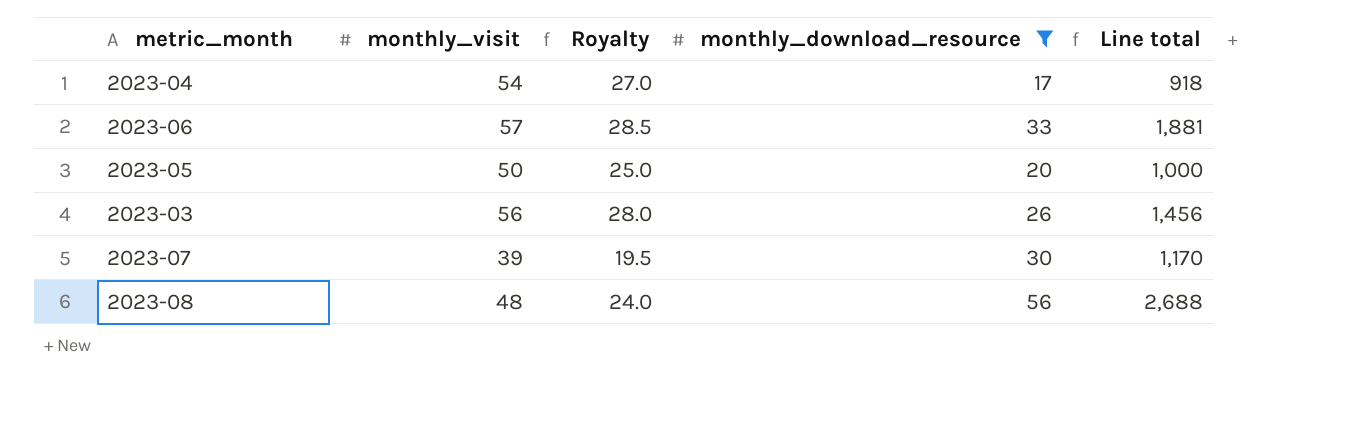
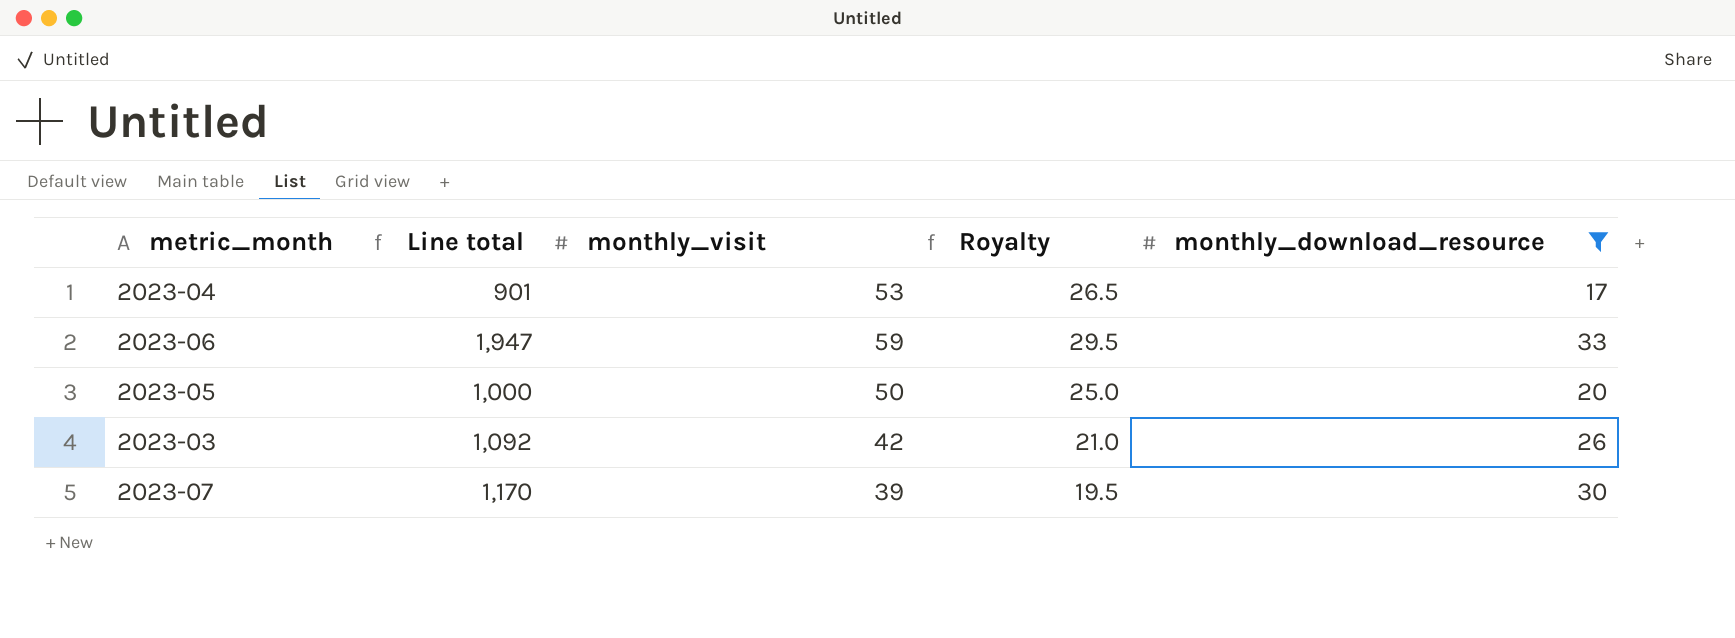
column Line total | position: 5 -> 2
row 2023-08: 48 | 24.0 | 56 | 2,688 -> none
2023-04 | Line total: 918 -> 901
2023-04 | monthly_visit: 54 -> 53
2023-04 | Royalty: 27.0 -> 26.5
2023-06 | Line total: 1,881 -> 1,947
2023-06 | monthly_visit: 57 -> 59
2023-06 | Royalty: 28.5 -> 29.5
2023-03 | Line total: 1,456 -> 1,092
2023-03 | monthly_visit: 56 -> 42
2023-03 | Royalty: 28.0 -> 21.0

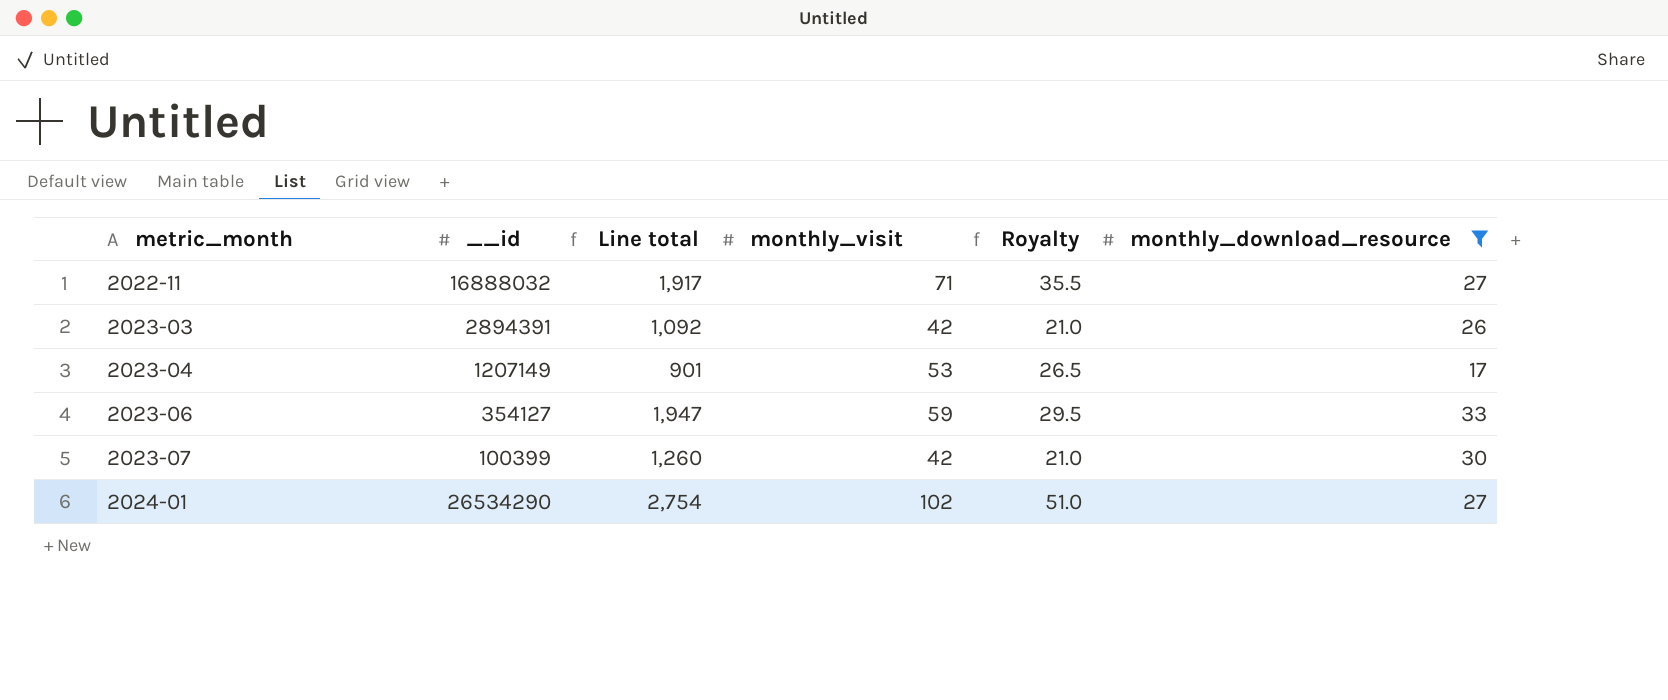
row order: none -> metric_month ascending
column __id | position: none -> 2
row 2023-05: 1,000 | 50 | 25.0 | 20 -> none
row 2022-11: none -> 16888032 | 1,917 | 71 | 35.5 | 27
2023-07 | Line total: 1,170 -> 1,260
2023-07 | monthly_visit: 39 -> 42
2023-07 | Royalty: 19.5 -> 21.0
row 2024-01: none -> 26534290 | 2,754 | 102 | 51.0 | 27

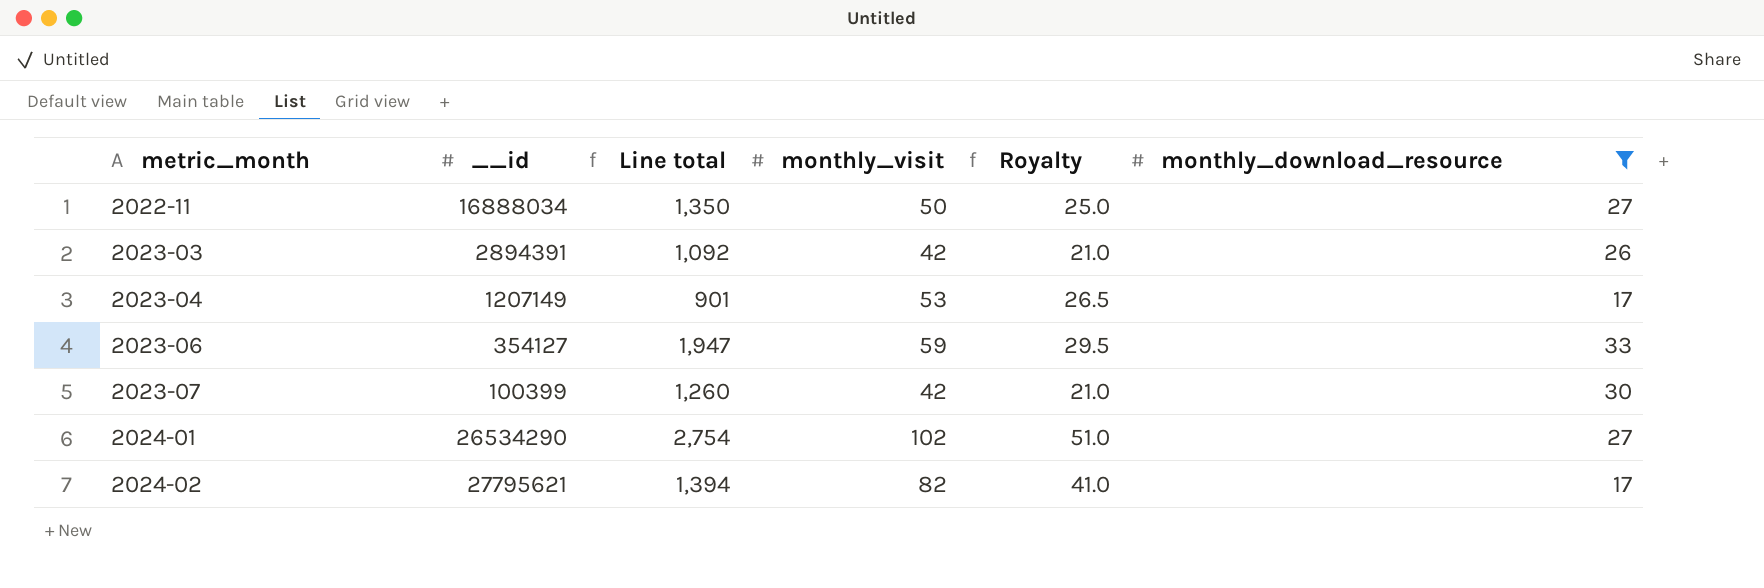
2022-11 | __id: 16888032 -> 16888034
2022-11 | Line total: 1,917 -> 1,350
2022-11 | monthly_visit: 71 -> 50
2022-11 | Royalty: 35.5 -> 25.0
row 2024-02: none -> 27795621 | 1,394 | 82 | 41.0 | 17

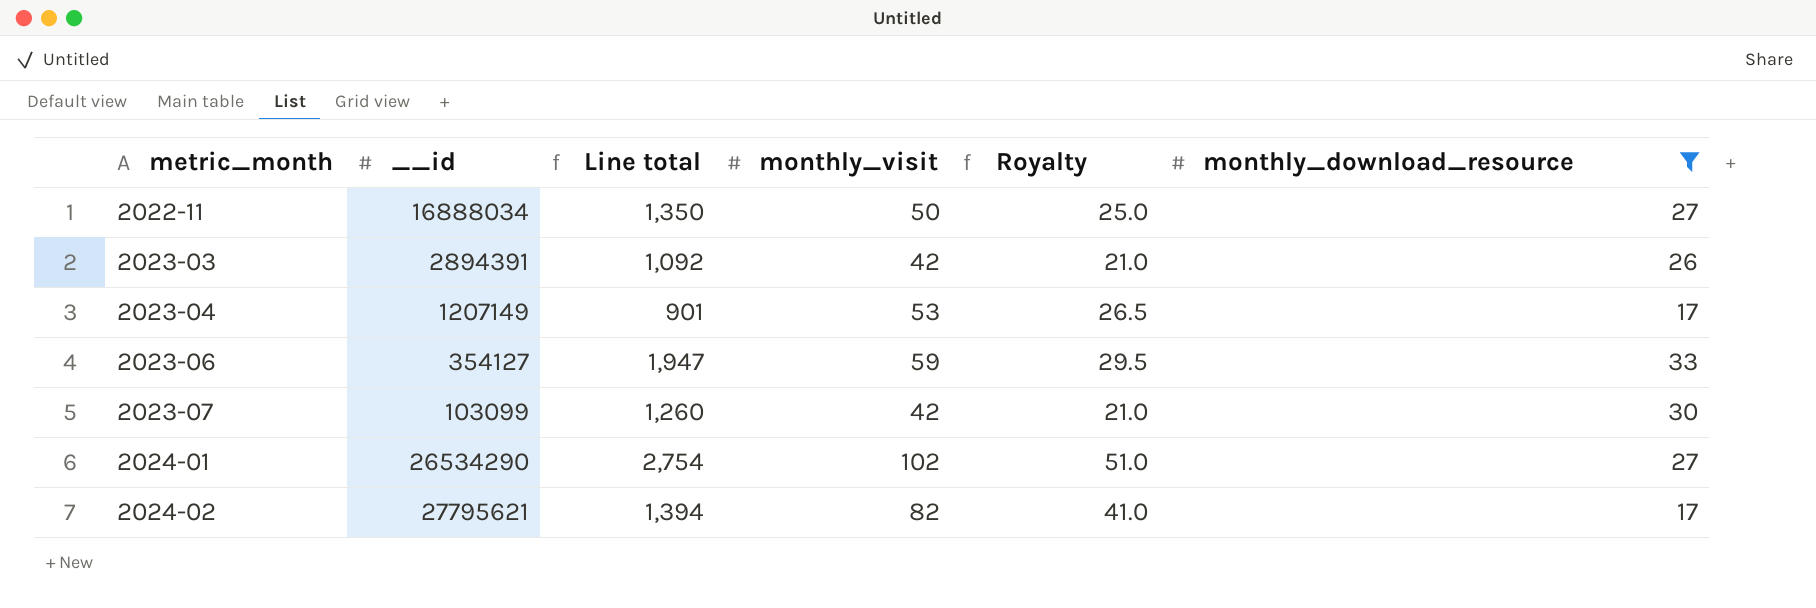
2023-07 | __id: 100399 -> 103099

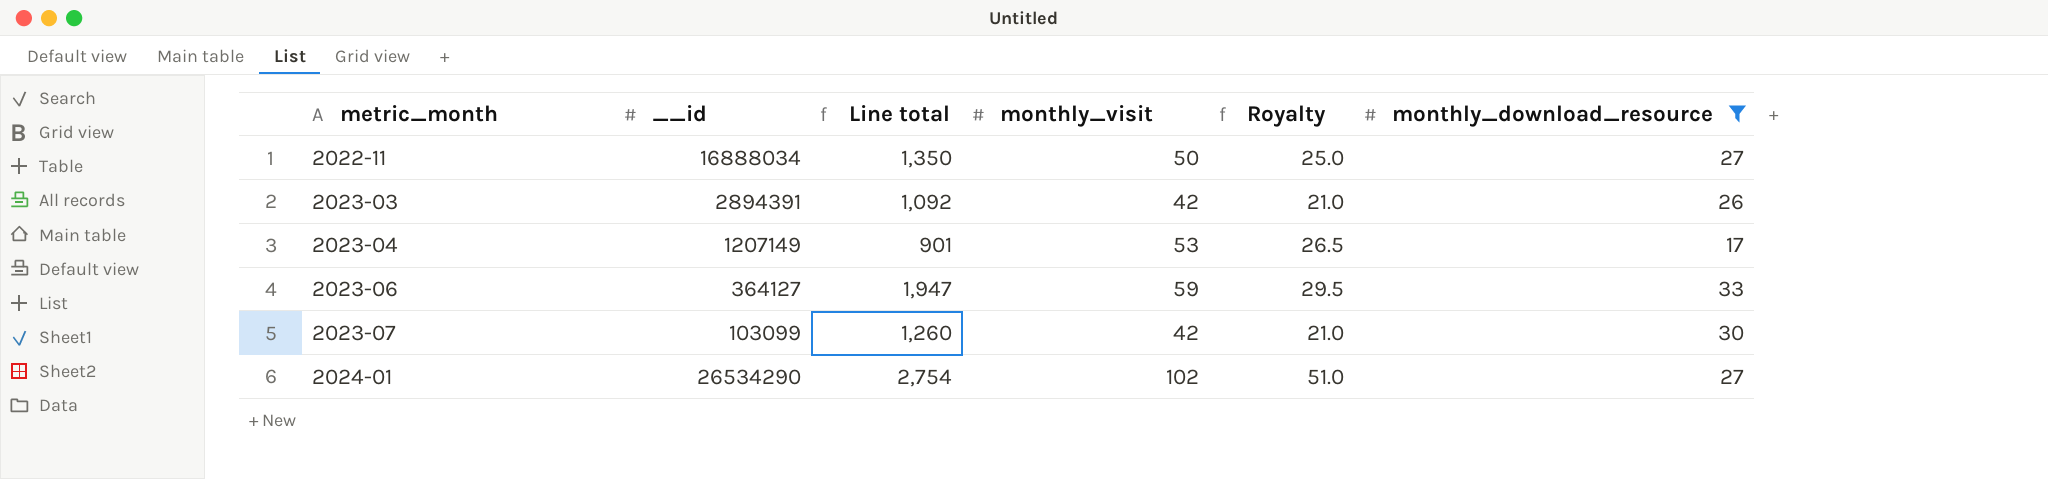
row 2024-02: 27795621 | 1,394 | 82 | 41.0 | 17 -> none
2023-06 | __id: 354127 -> 364127

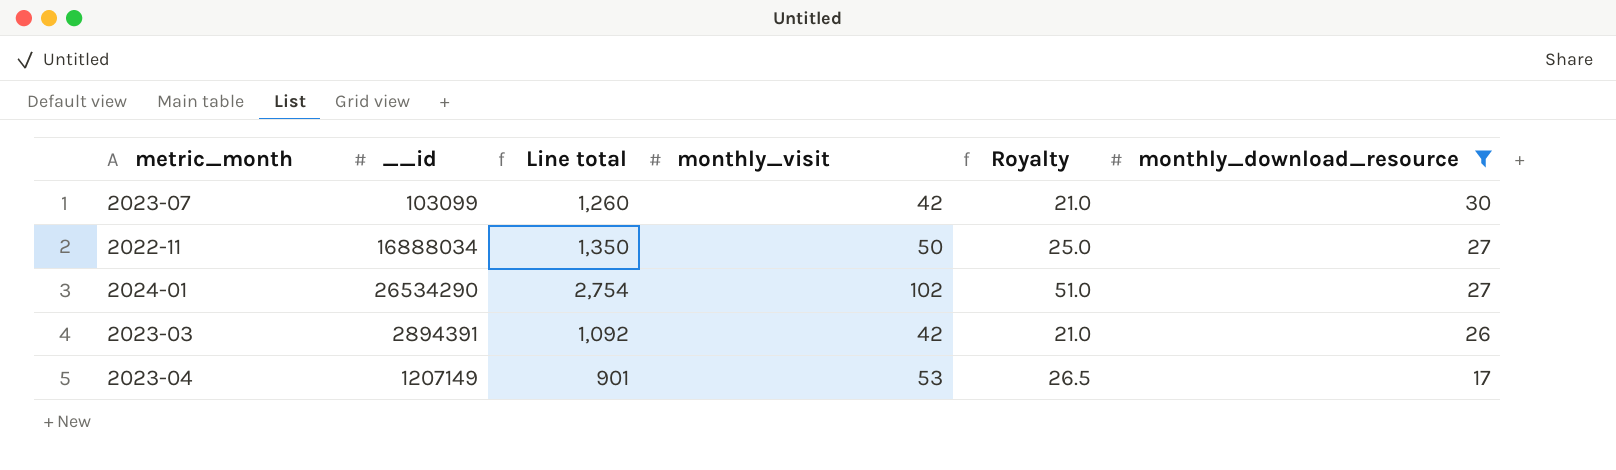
row order: metric_month ascending -> monthly_download_resource descending
row 2023-06: 364127 | 1,947 | 59 | 29.5 | 33 -> none

